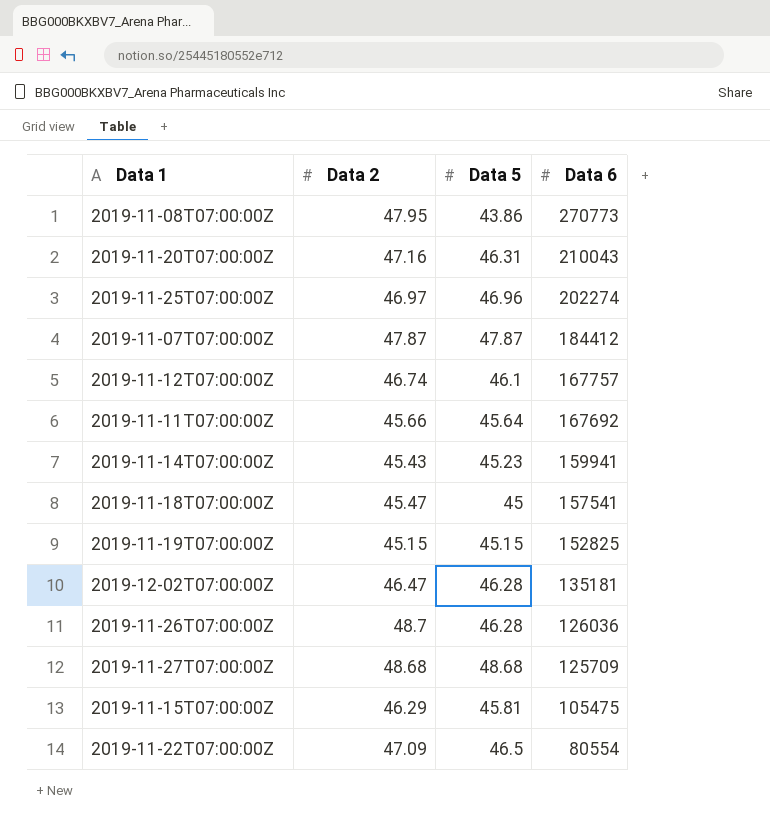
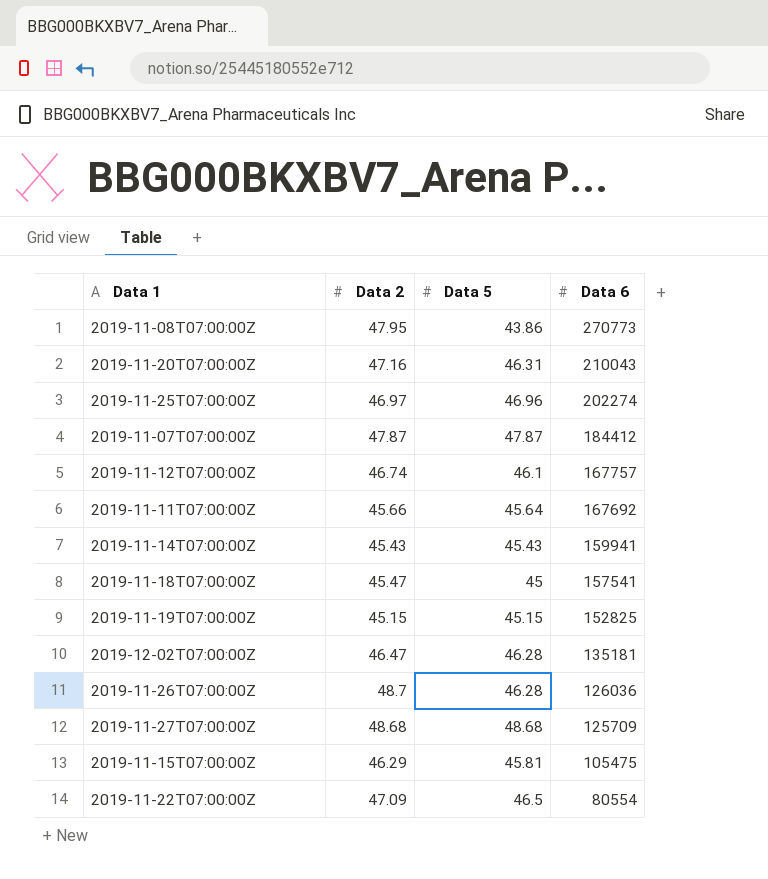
2019-11-14T07:00:00Z | Data 5: 45.23 -> 45.43

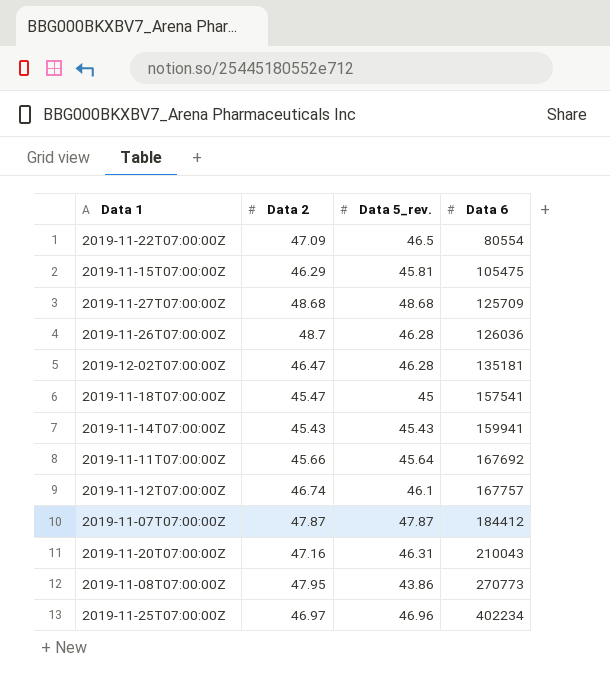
row order: Data 6 descending -> Data 6 ascending
column name: Data 5 -> Data 5_rev.
row 2019-11-19T07:00:00Z: 45.15 | 45.15 | 152825 -> none
2019-11-25T07:00:00Z | Data 6: 202274 -> 402234

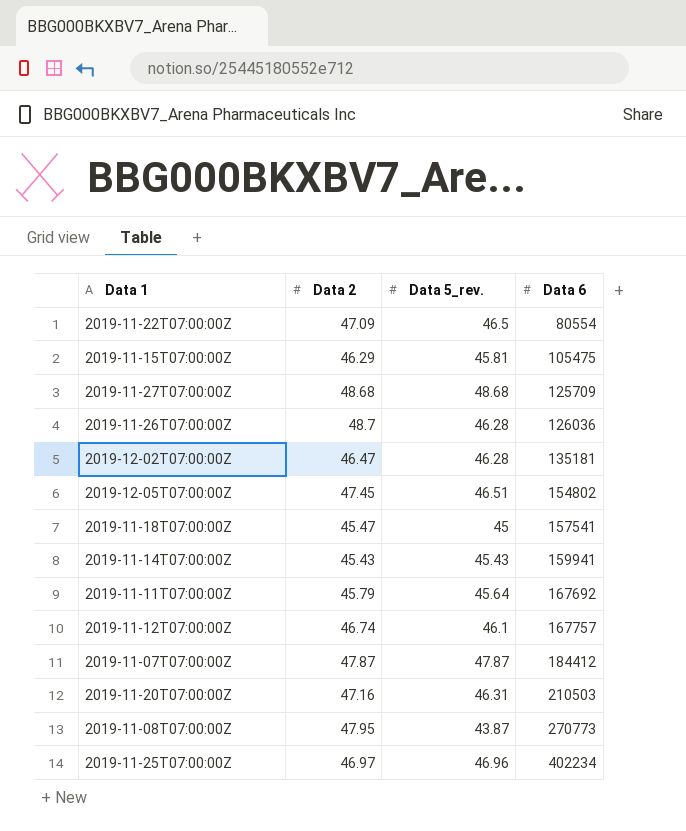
row 2019-12-05T07:00:00Z: none -> 47.45 | 46.51 | 154802
2019-11-11T07:00:00Z | Data 2: 45.66 -> 45.79
2019-11-20T07:00:00Z | Data 6: 210043 -> 210503
2019-11-08T07:00:00Z | Data 5_rev.: 43.86 -> 43.87

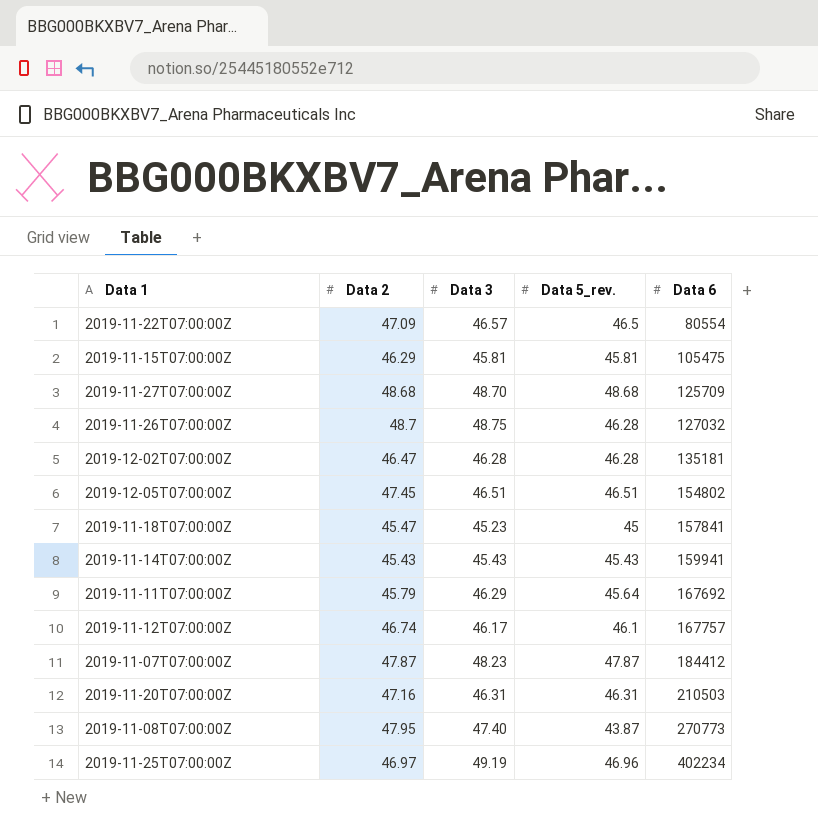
column Data 3 | position: none -> 3
2019-11-26T07:00:00Z | Data 6: 126036 -> 127032
2019-11-18T07:00:00Z | Data 6: 157541 -> 157841

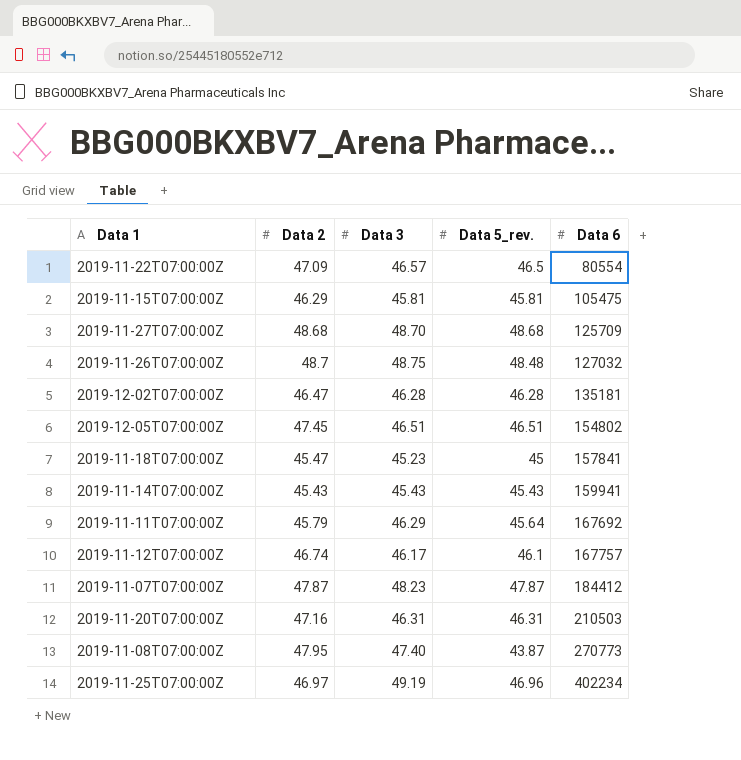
2019-11-26T07:00:00Z | Data 5_rev.: 46.28 -> 48.48

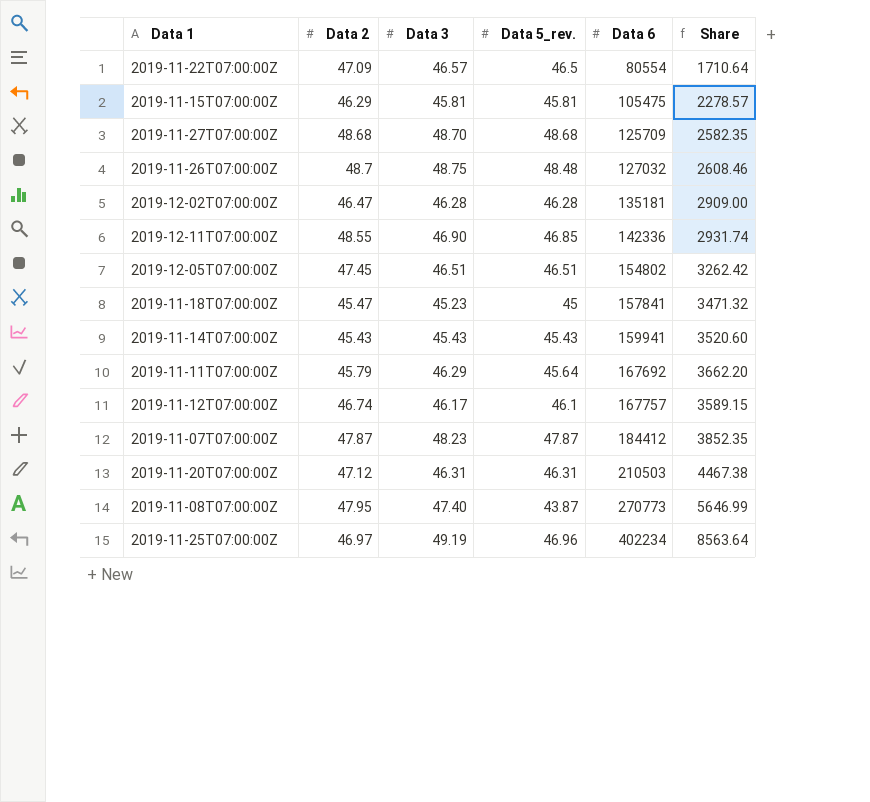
column Share | formula: none -> [Data 6] / [Data 2]
row 2019-12-11T07:00:00Z: none -> 48.55 | 46.90 | 46.85 | 142336 | 2931.74
2019-11-20T07:00:00Z | Data 2: 47.16 -> 47.12

